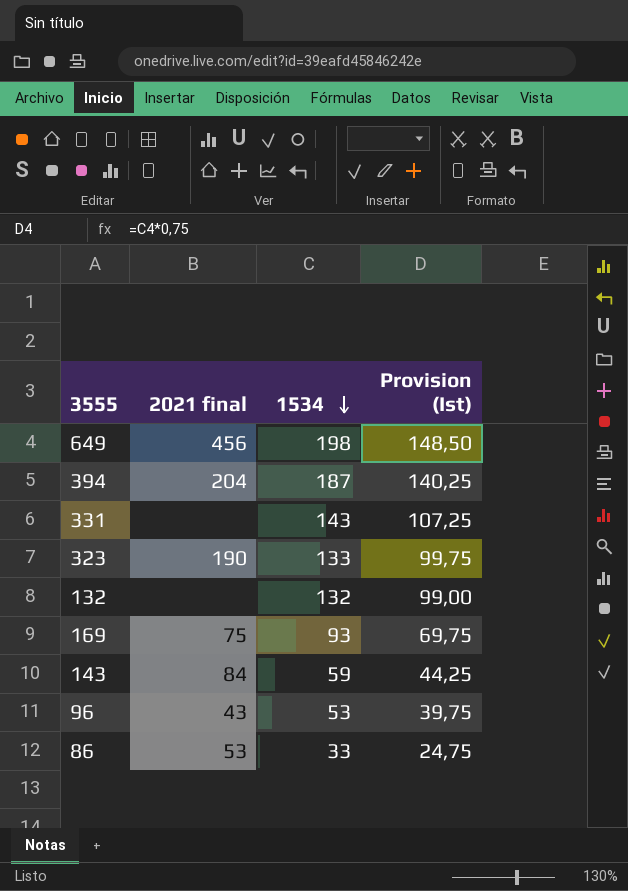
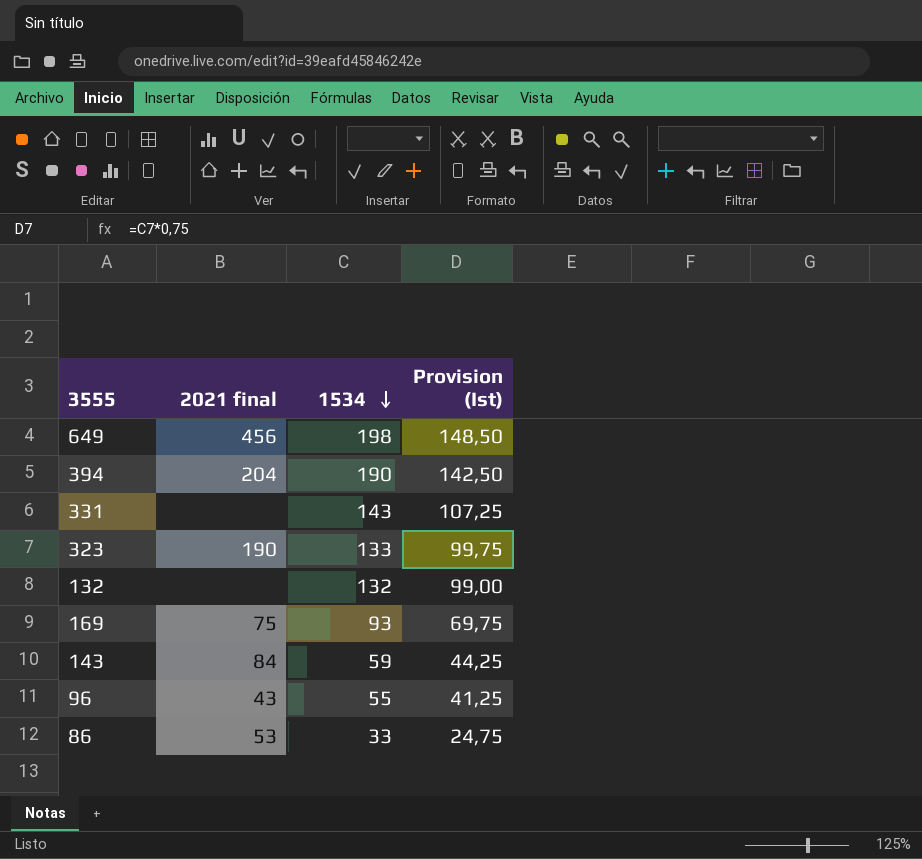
394 | 1534: 187 -> 190
394 | Provision (Ist): 140,25 -> 142,50
96 | 1534: 53 -> 55
96 | Provision (Ist): 39,75 -> 41,25

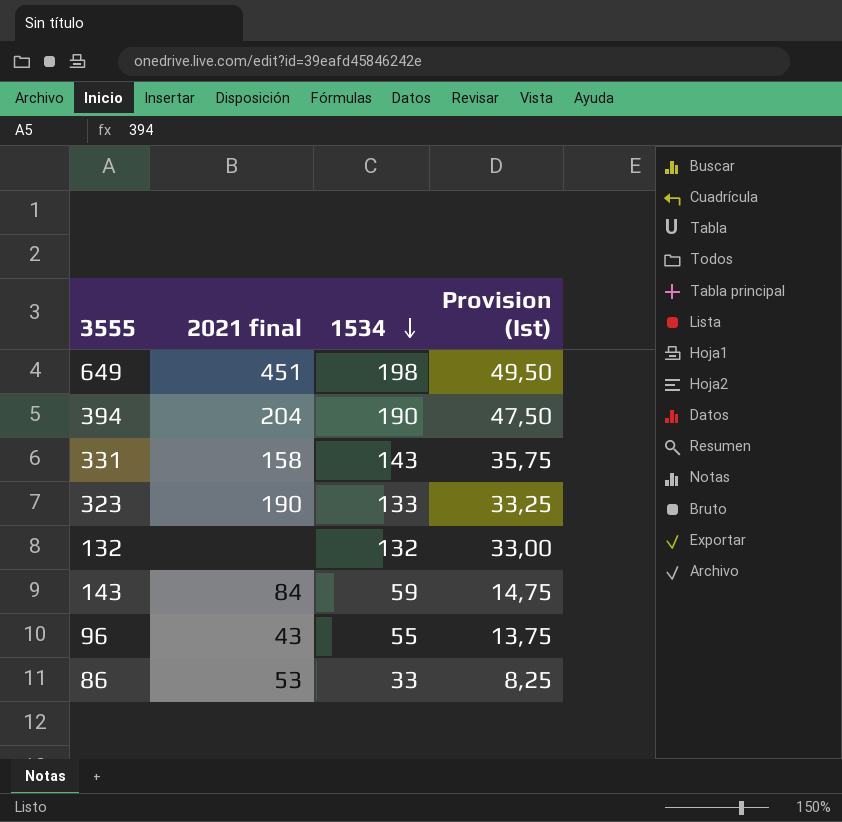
column Provision (Ist) | formula: [1534] * 0,75 -> [1534] * 0,25
row 169: 75 | 93 | 69,75 -> none
649 | 2021 final: 456 -> 451
331 | 2021 final: none -> 158

